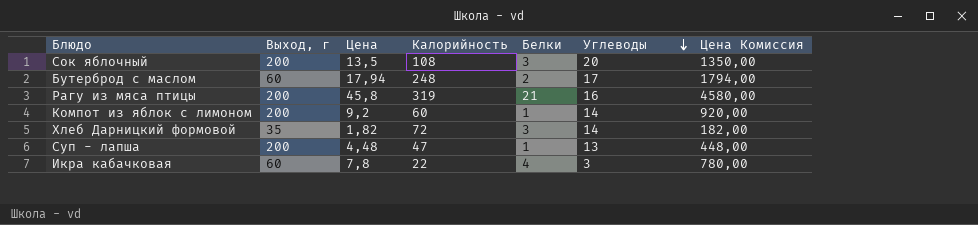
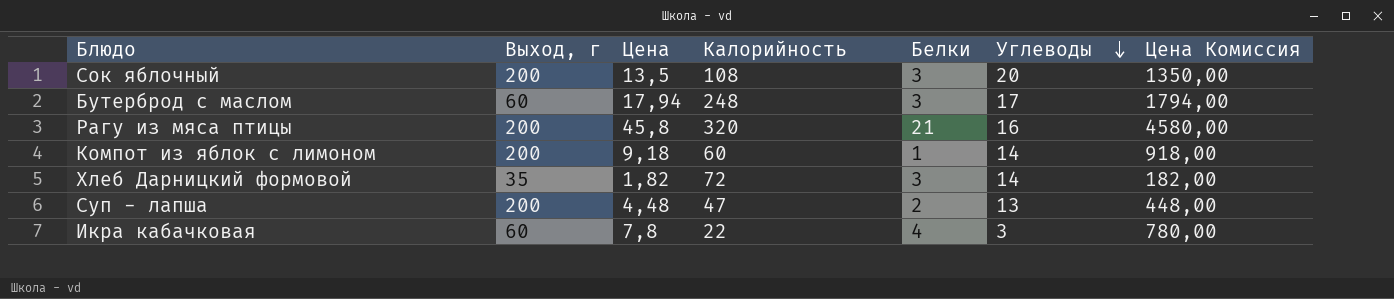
Бутерброд с маслом | Белки: 2 -> 3
Рагу из мяса птицы | Калорийность: 319 -> 320
Компот из яблок с лимоном | Цена: 9,2 -> 9,18
Компот из яблок с лимоном | Цена Комиссия: 920,00 -> 918,00
Суп - лапша | Белки: 1 -> 2

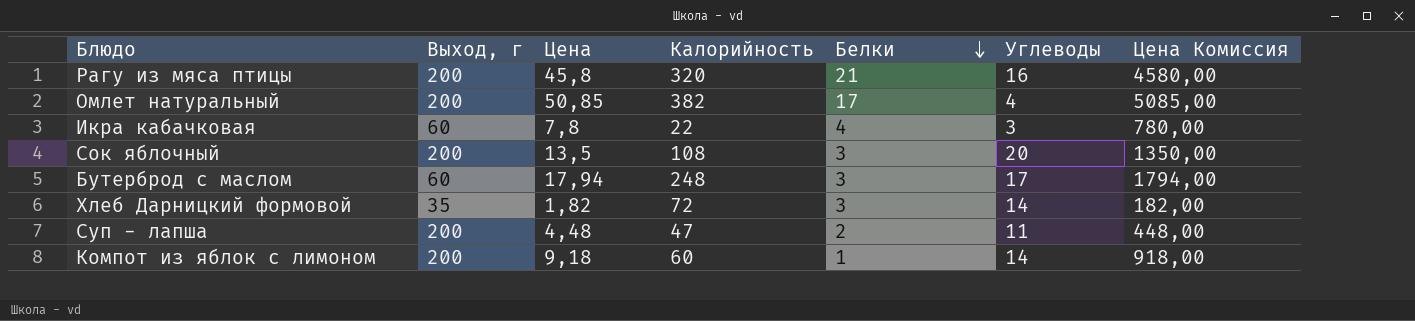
row order: Углеводы descending -> Белки descending
row Омлет натуральный: none -> 200 | 50,85 | 382 | 17 | 4 | 5085,00
Суп - лапша | Углеводы: 13 -> 11

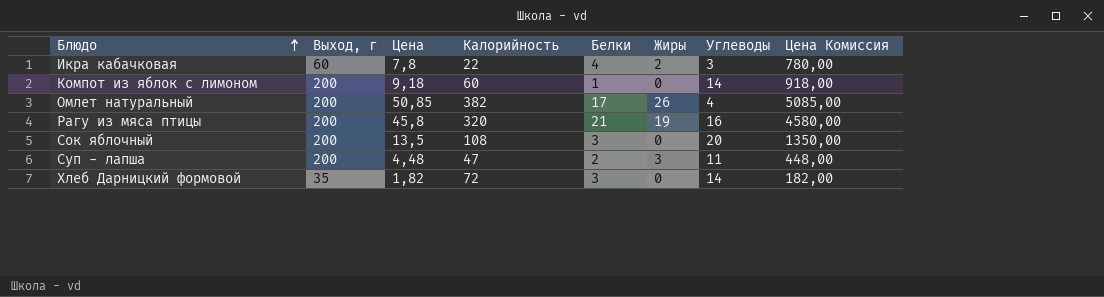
row order: Белки descending -> Блюдо ascending
column Жиры | position: none -> 6
row Бутерброд с маслом: 60 | 17,94 | 248 | 3 | 17 | 1794,00 -> none

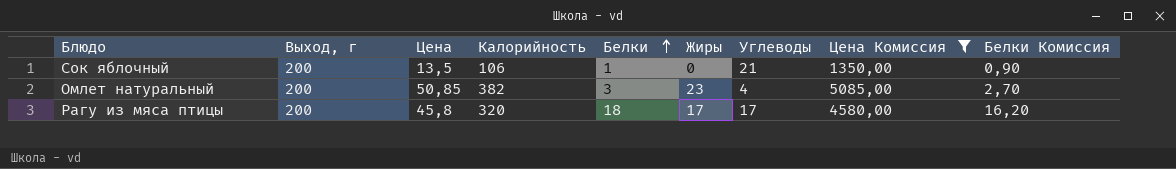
filter: none -> Цена Комиссия >= 1350,00
row order: Блюдо ascending -> Белки ascending
column Белки Комиссия | formula: none -> [Белки] * 0,9
Сок яблочный | Калорийность: 108 -> 106
Сок яблочный | Белки: 3 -> 1
Сок яблочный | Углеводы: 20 -> 21
Омлет натуральный | Белки: 17 -> 3
Омлет натуральный | Жиры: 26 -> 23
Рагу из мяса птицы | Белки: 21 -> 18
Рагу из мяса птицы | Жиры: 19 -> 17
Рагу из мяса птицы | Углеводы: 16 -> 17

